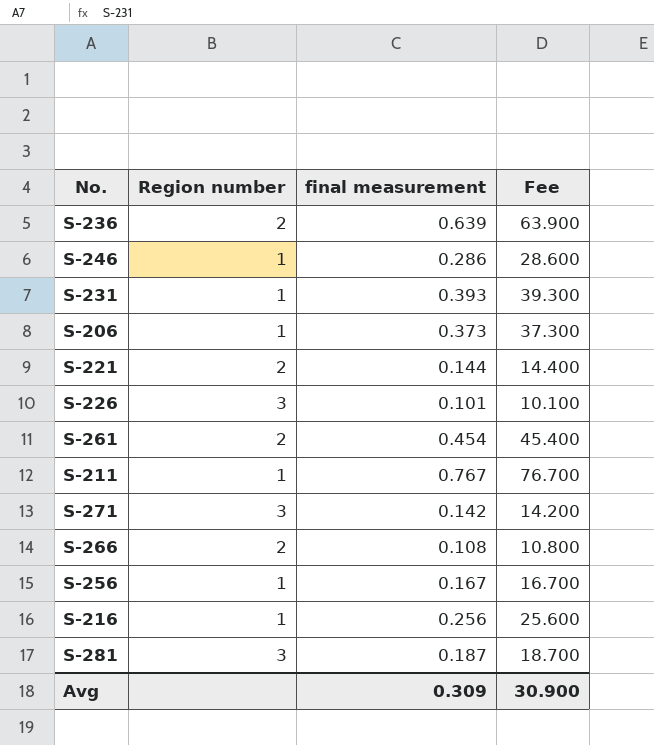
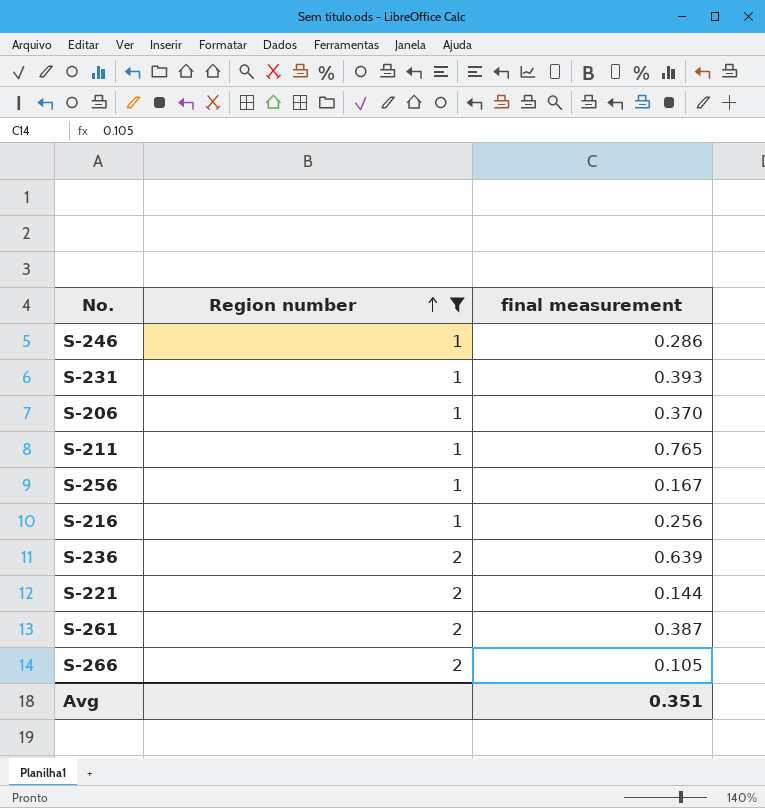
filter: none -> Region number != 3
row order: none -> Region number ascending
column Fee | formula: [final measurement] * 100 -> none
S-206 | final measurement: 0.373 -> 0.370
S-211 | final measurement: 0.767 -> 0.765
S-261 | final measurement: 0.454 -> 0.387
S-266 | final measurement: 0.108 -> 0.105
Avg | final measurement: 0.309 -> 0.351

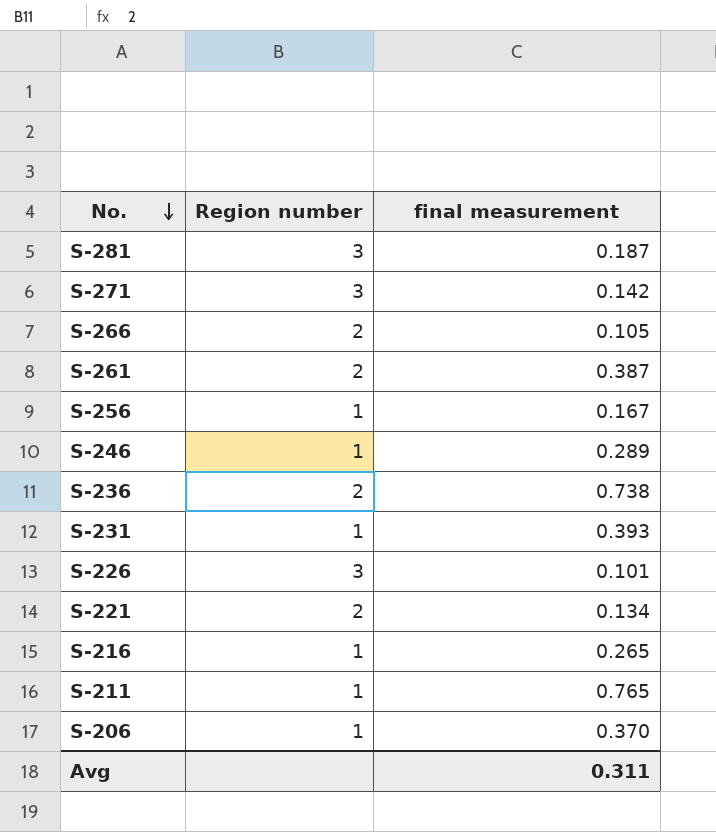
filter: Region number != 3 -> none
row order: Region number ascending -> No. descending
S-246 | final measurement: 0.286 -> 0.289
S-236 | final measurement: 0.639 -> 0.738
S-221 | final measurement: 0.144 -> 0.134
S-216 | final measurement: 0.256 -> 0.265
Avg | final measurement: 0.351 -> 0.311

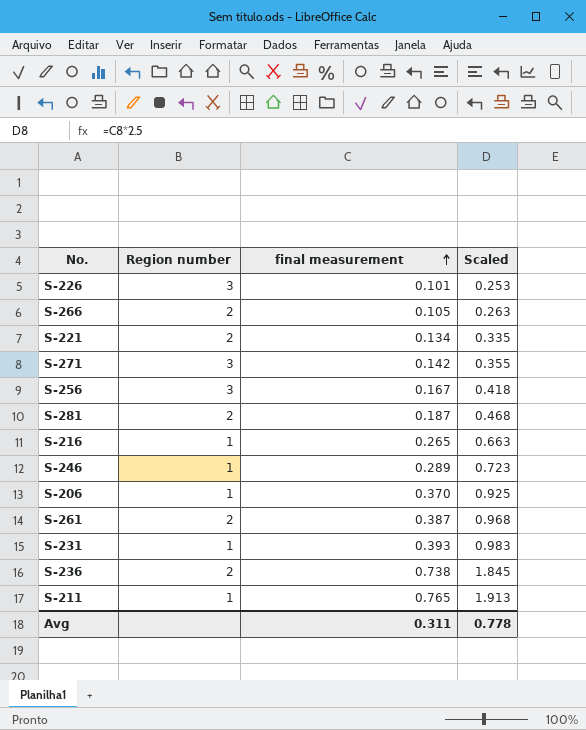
row order: No. descending -> final measurement ascending
column Scaled | formula: none -> [final measurement] * 2.5
S-256 | Region number: 1 -> 3
S-281 | Region number: 3 -> 2

